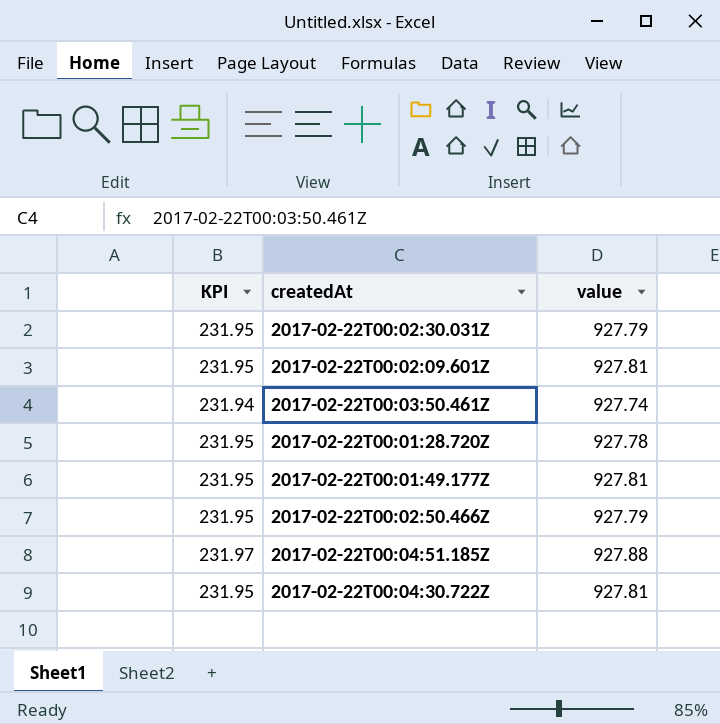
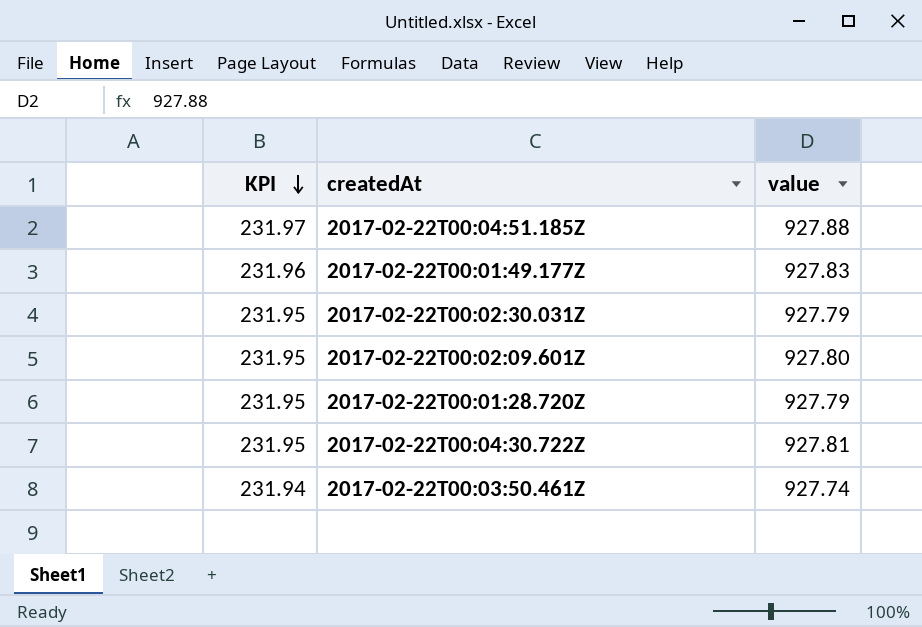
row order: none -> KPI descending
row 2017-02-22T00:02:50.466Z: 231.95 | 927.79 -> none
2017-02-22T00:01:49.177Z | KPI: 231.95 -> 231.96
2017-02-22T00:01:49.177Z | value: 927.81 -> 927.83
2017-02-22T00:02:09.601Z | value: 927.81 -> 927.80
2017-02-22T00:01:28.720Z | value: 927.78 -> 927.79

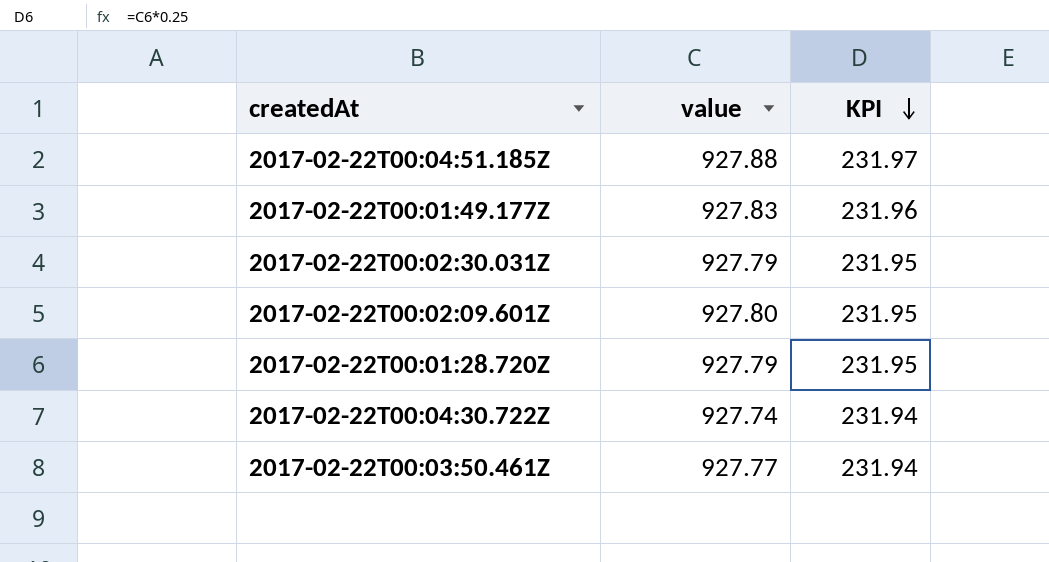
column KPI | position: 1 -> 3
2017-02-22T00:04:30.722Z | value: 927.81 -> 927.74
2017-02-22T00:04:30.722Z | KPI: 231.95 -> 231.94
2017-02-22T00:03:50.461Z | value: 927.74 -> 927.77

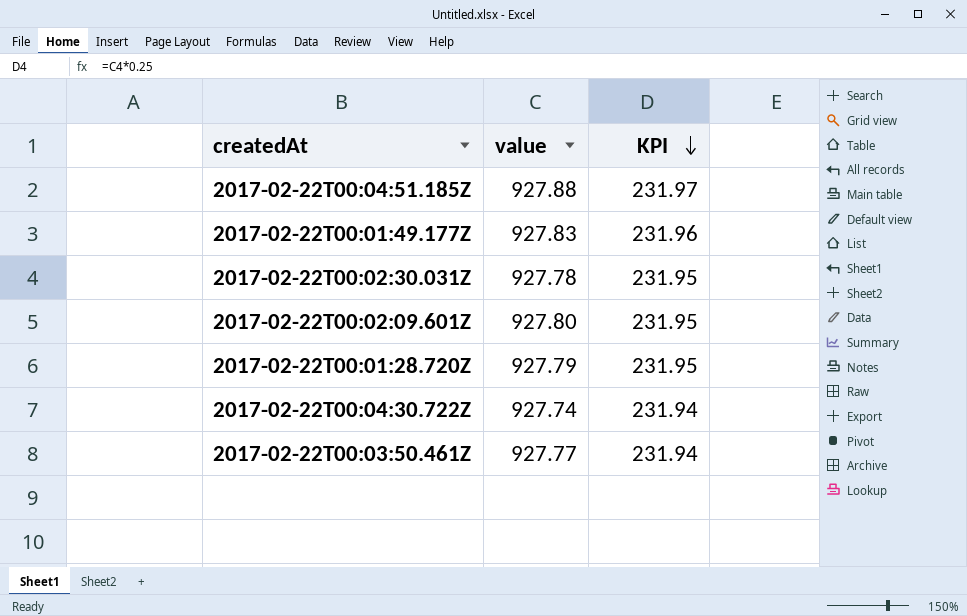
2017-02-22T00:02:30.031Z | value: 927.79 -> 927.78

